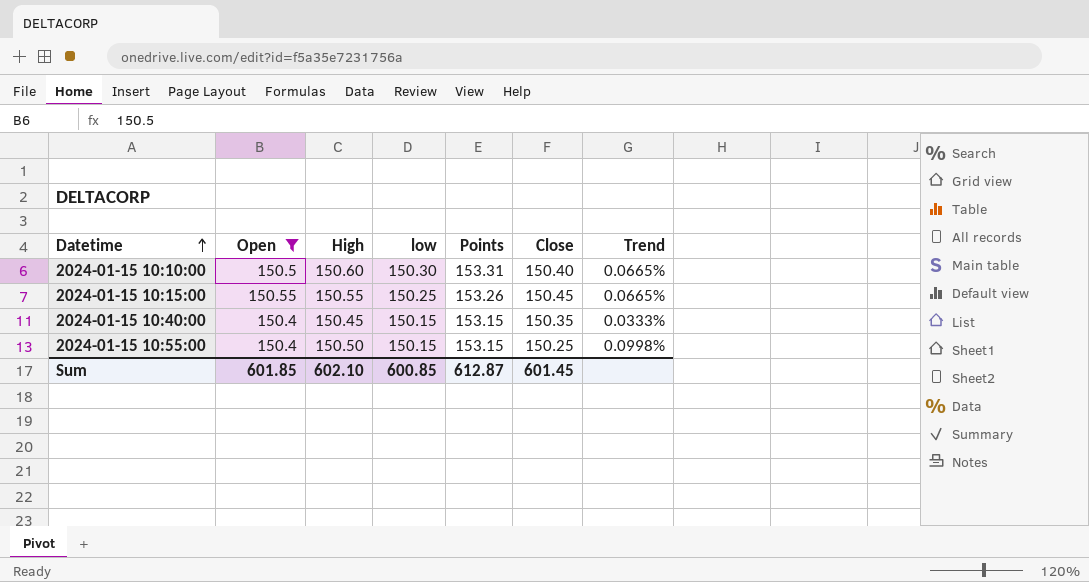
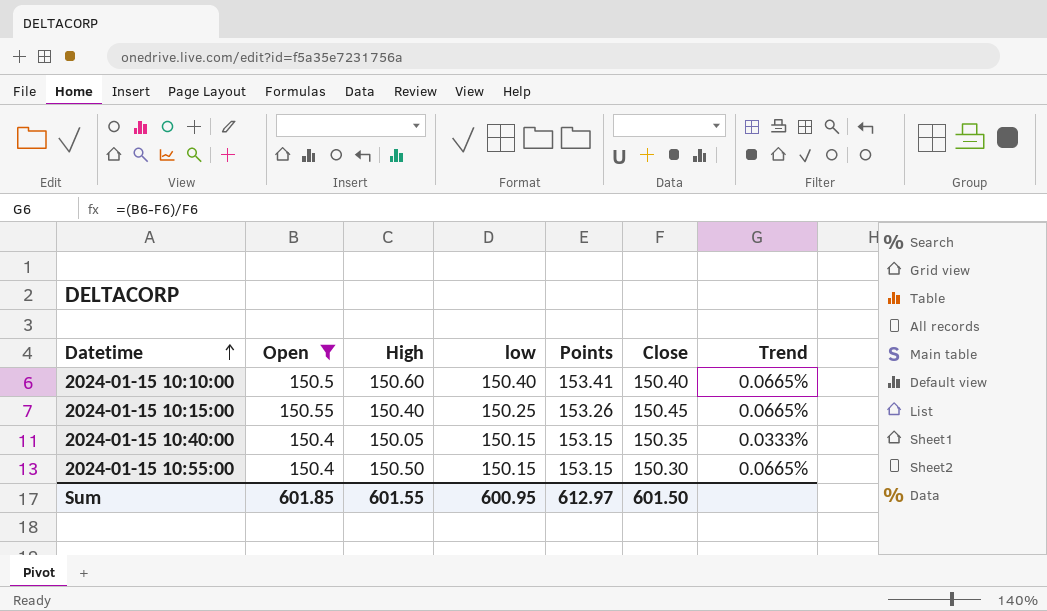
2024-01-15 10:10:00 | low: 150.30 -> 150.40
2024-01-15 10:10:00 | Points: 153.31 -> 153.41
2024-01-15 10:15:00 | High: 150.55 -> 150.40
2024-01-15 10:40:00 | High: 150.45 -> 150.05
2024-01-15 10:55:00 | Close: 150.25 -> 150.30
2024-01-15 10:55:00 | Trend: 0.0998% -> 0.0665%
Sum | High: 602.10 -> 601.55
Sum | low: 600.85 -> 600.95
Sum | Points: 612.87 -> 612.97
Sum | Close: 601.45 -> 601.50

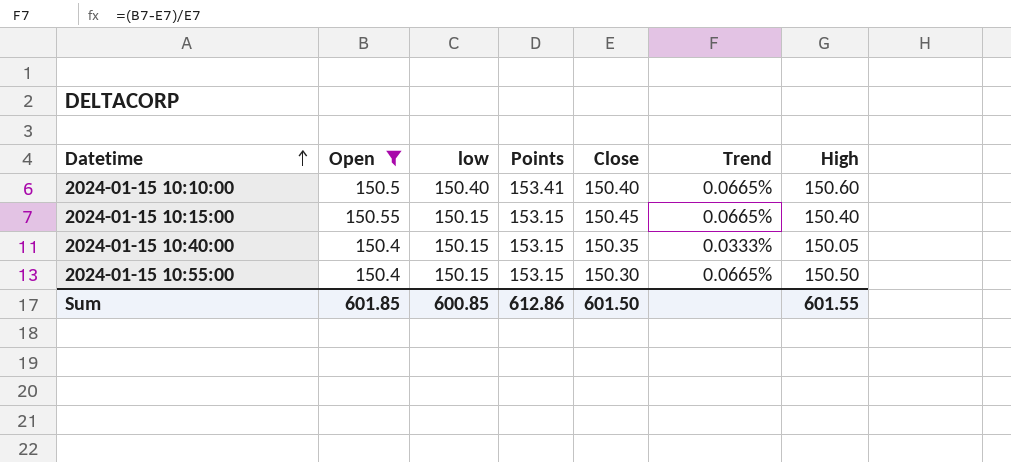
column High | position: 3 -> 7
2024-01-15 10:15:00 | low: 150.25 -> 150.15
2024-01-15 10:15:00 | Points: 153.26 -> 153.15
Sum | low: 600.95 -> 600.85
Sum | Points: 612.97 -> 612.86

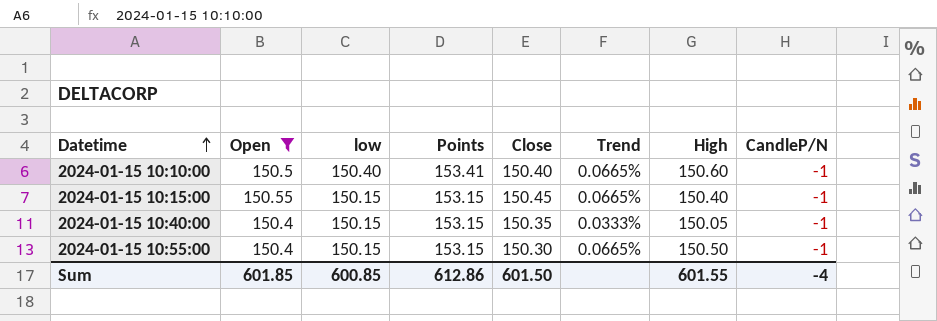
column CandleP/N | position: none -> 8

